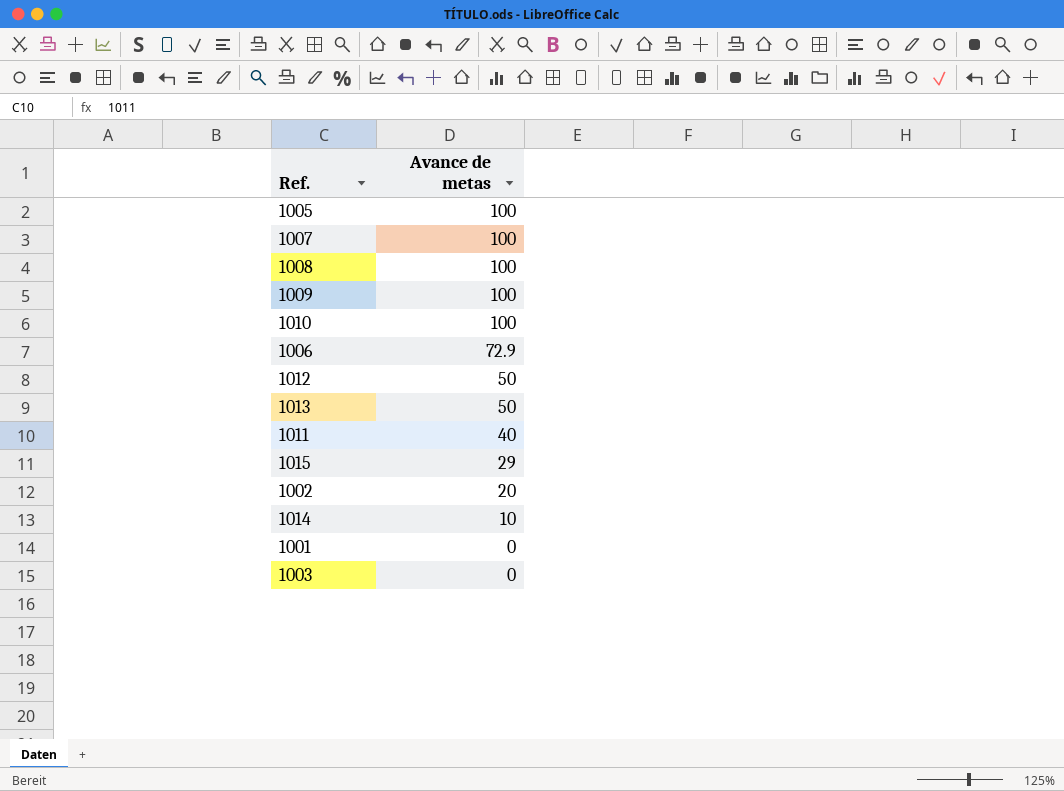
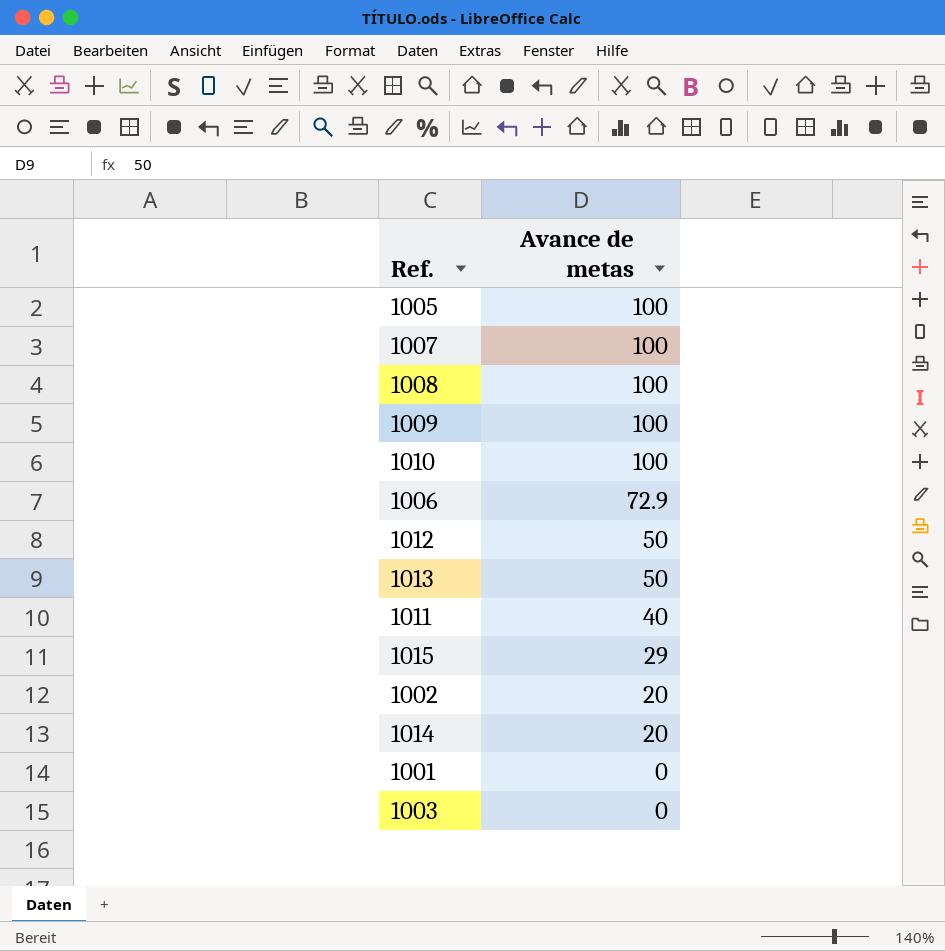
1014 | Avance de metas: 10 -> 20

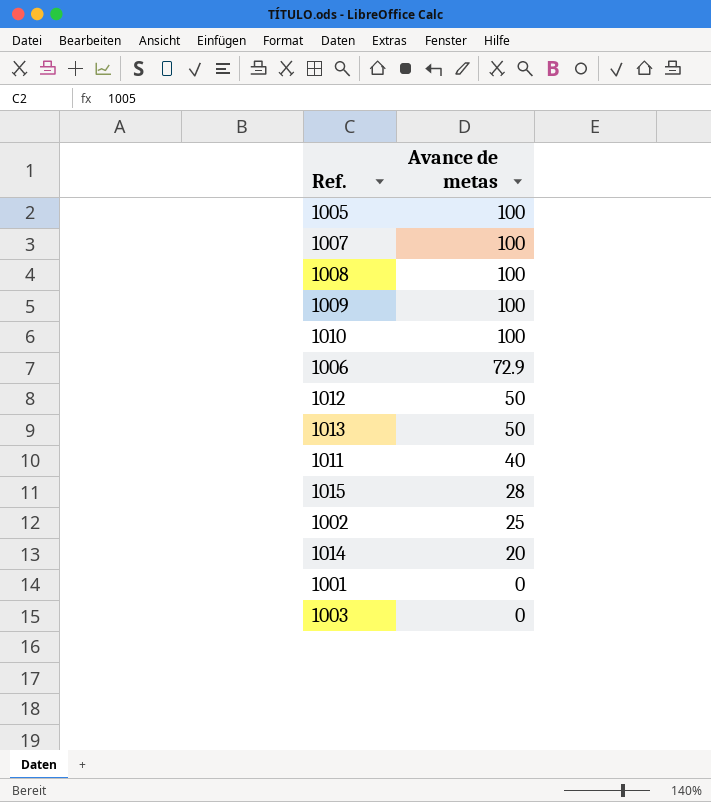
1015 | Avance de metas: 29 -> 28
1002 | Avance de metas: 20 -> 25

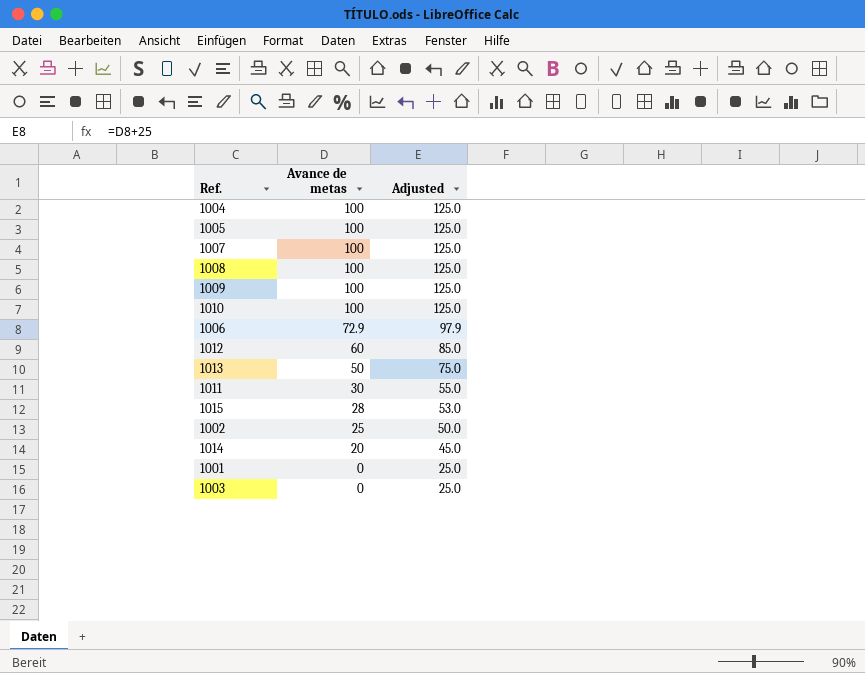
column Adjusted | formula: none -> [Avance de metas] + 25
row 1004: none -> 100 | 125.0
1012 | Avance de metas: 50 -> 60
1011 | Avance de metas: 40 -> 30

